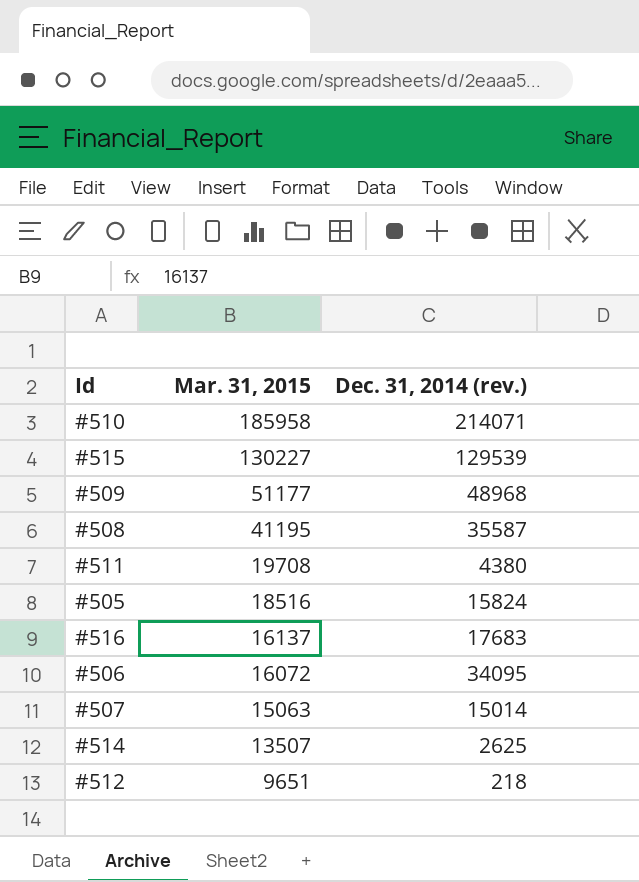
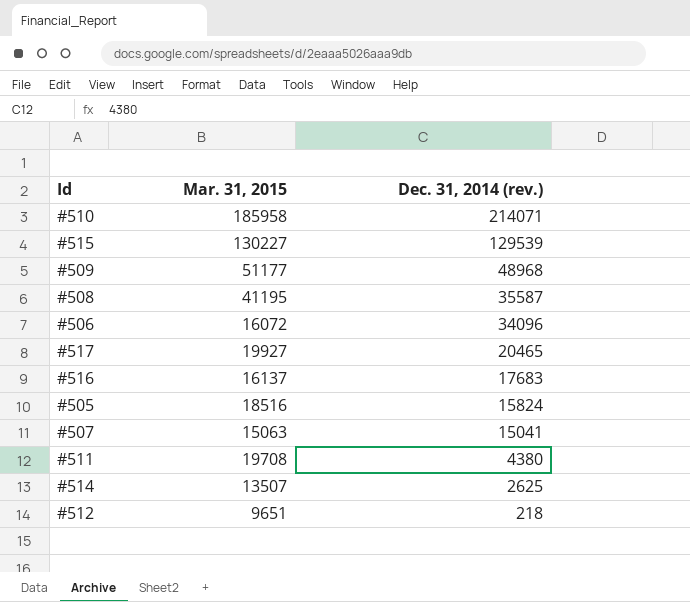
row order: Mar. 31, 2015 descending -> Dec. 31, 2014 (rev.) descending
#506 | Dec. 31, 2014 (rev.): 34095 -> 34096
row #517: none -> 19927 | 20465
#507 | Dec. 31, 2014 (rev.): 15014 -> 15041

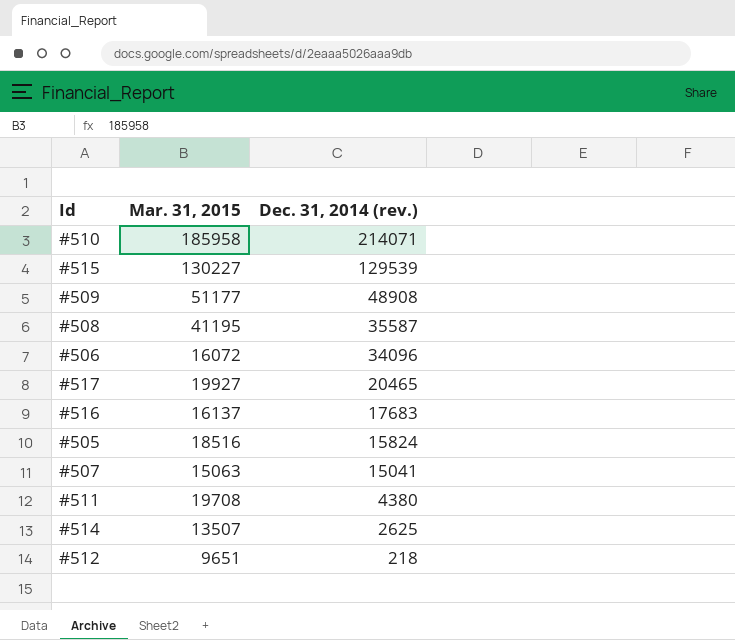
#509 | Dec. 31, 2014 (rev.): 48968 -> 48908

